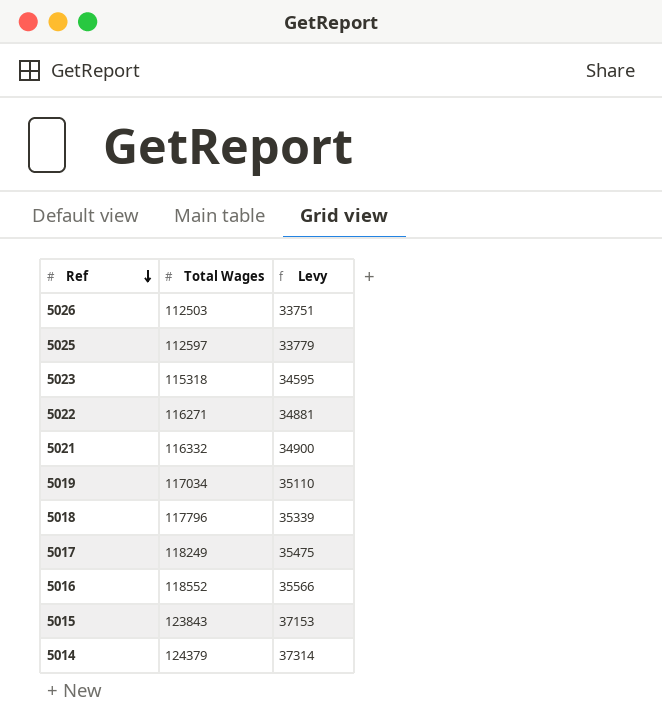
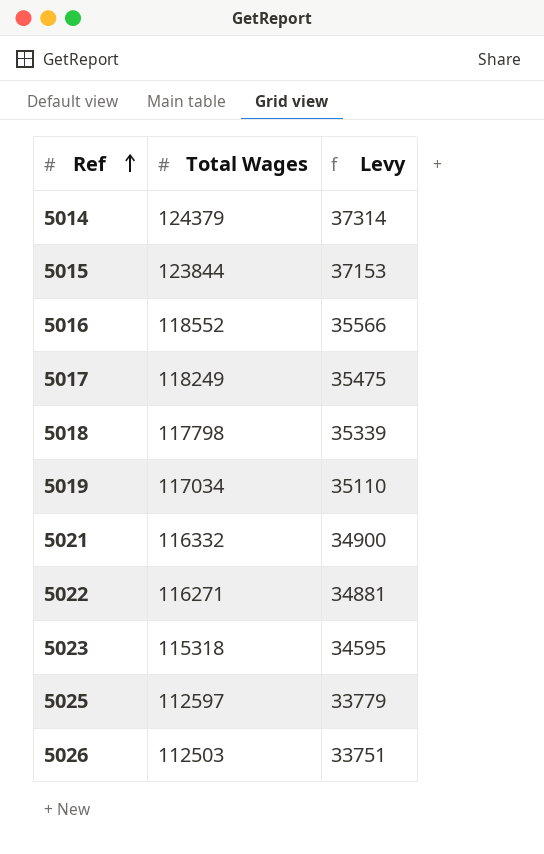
row order: Ref descending -> Ref ascending
5015 | Total Wages: 123843 -> 123844
5018 | Total Wages: 117796 -> 117798

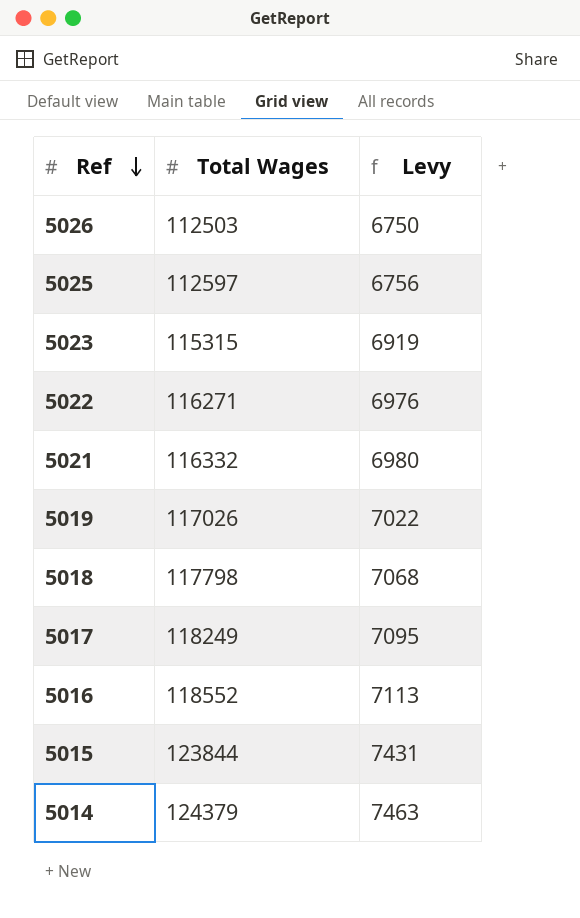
row order: Ref ascending -> Ref descending
column Levy | formula: [Total Wages] * 0.3 -> [Total Wages] * 0.06
5023 | Total Wages: 115318 -> 115315
5019 | Total Wages: 117034 -> 117026

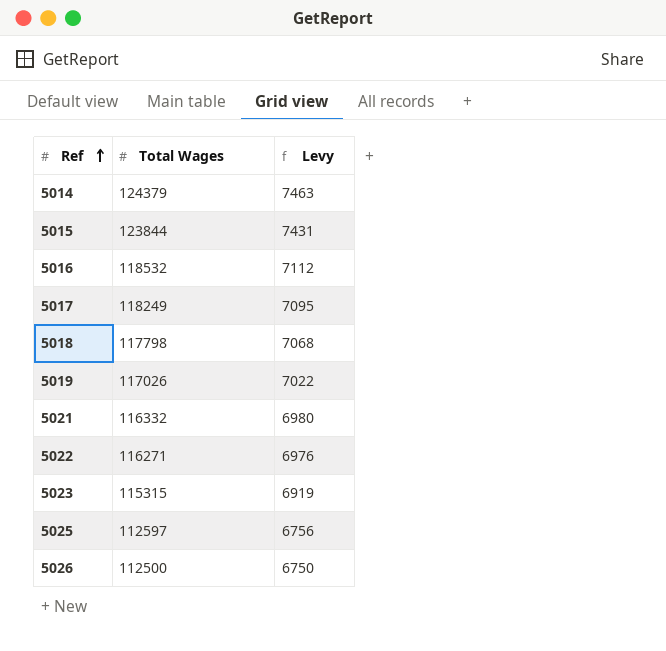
row order: Ref descending -> Ref ascending
5016 | Total Wages: 118552 -> 118532
5016 | Levy: 7113 -> 7112
5026 | Total Wages: 112503 -> 112500

